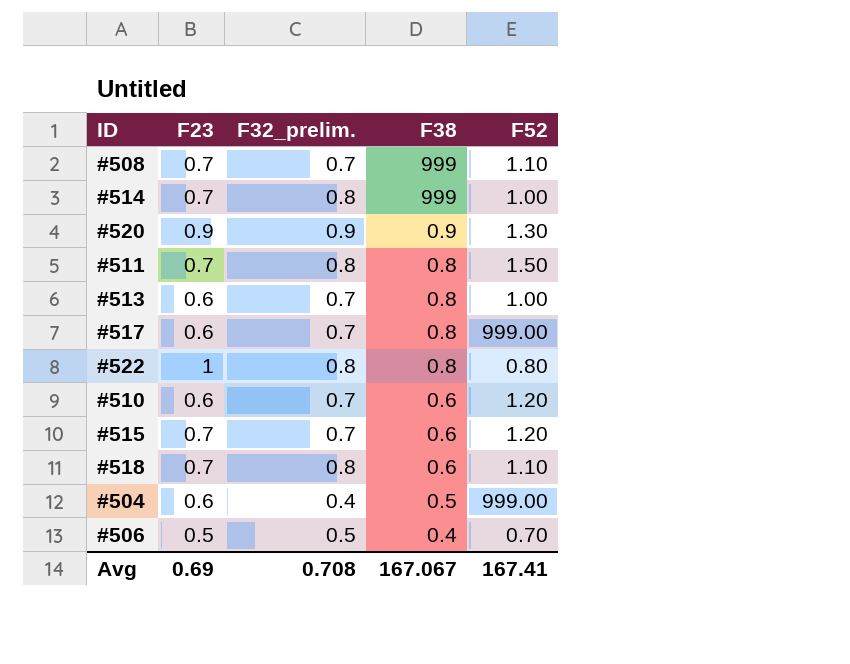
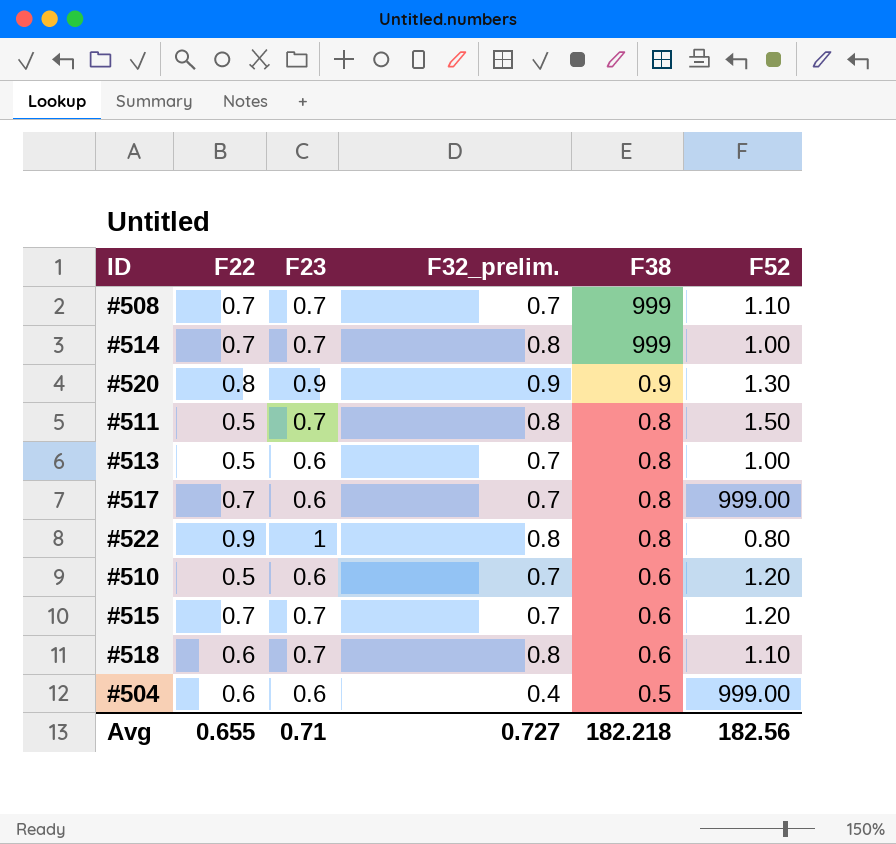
column F22 | position: none -> 2
row #506: 0.5 | 0.5 | 0.4 | 0.70 -> none
Avg | F23: 0.69 -> 0.71
Avg | F32_prelim.: 0.708 -> 0.727
Avg | F38: 167.067 -> 182.218
Avg | F52: 167.41 -> 182.56

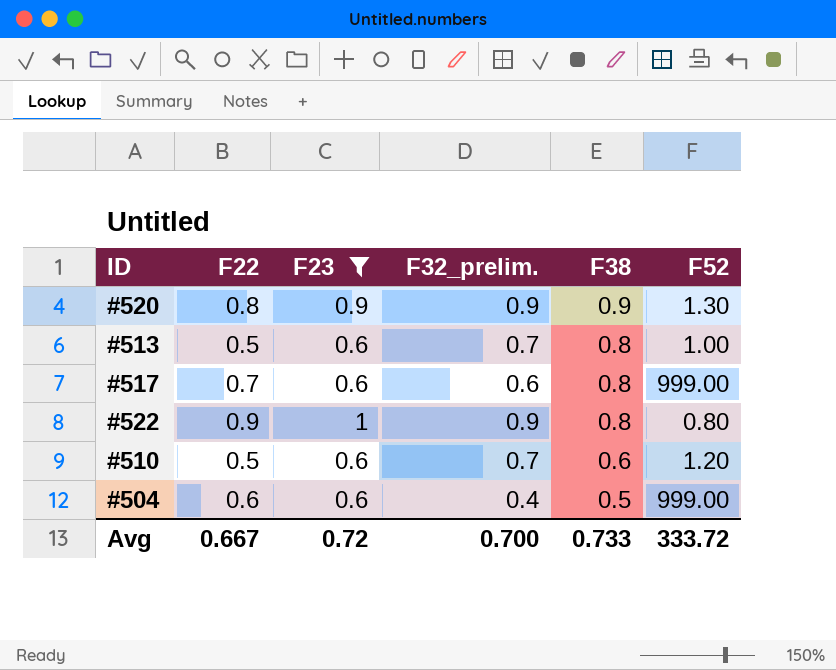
filter: none -> F23 != 0.7
#517 | F32_prelim.: 0.7 -> 0.6
#522 | F32_prelim.: 0.8 -> 0.9
Avg | F22: 0.655 -> 0.667
Avg | F23: 0.71 -> 0.72
Avg | F32_prelim.: 0.727 -> 0.700
Avg | F38: 182.218 -> 0.733
Avg | F52: 182.56 -> 333.72

